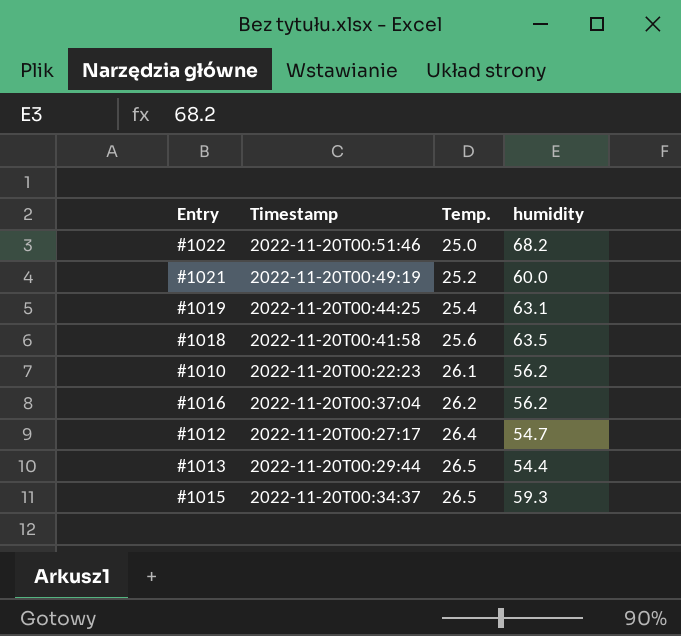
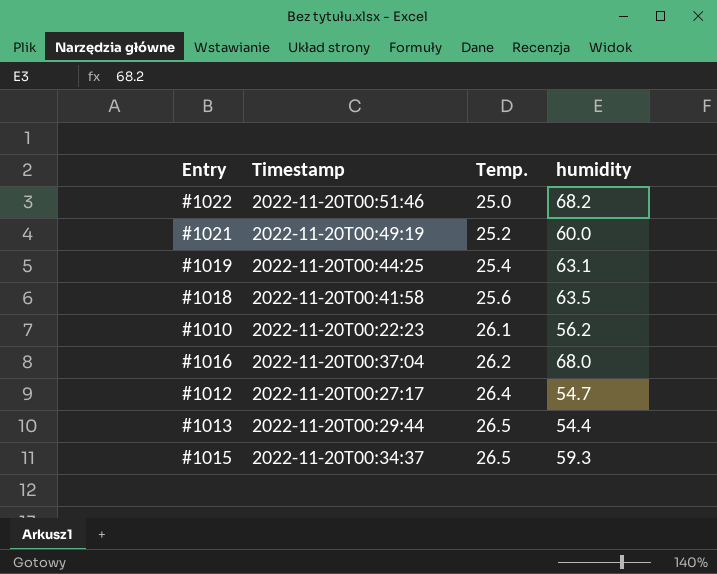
#1016 | humidity: 56.2 -> 68.0

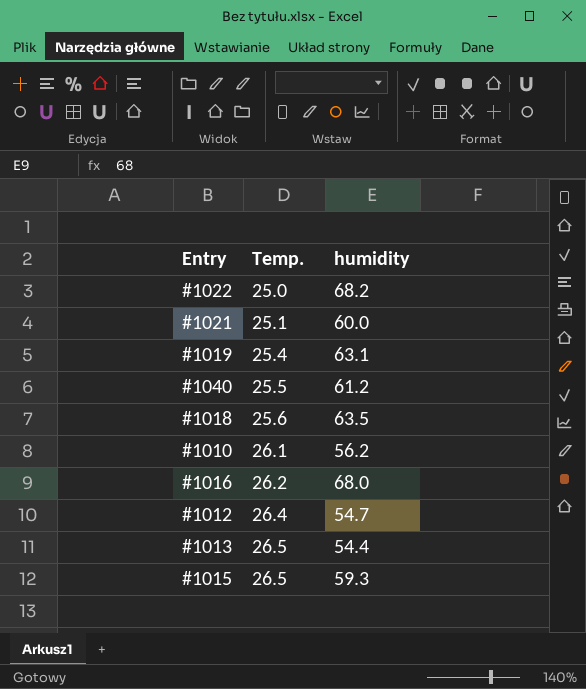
column Timestamp | position: 2 -> none
#1021 | Temp.: 25.2 -> 25.1
row #1040: none -> 25.5 | 61.2

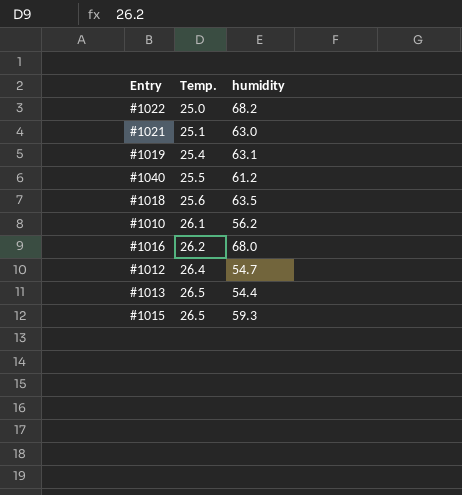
#1021 | humidity: 60.0 -> 63.0

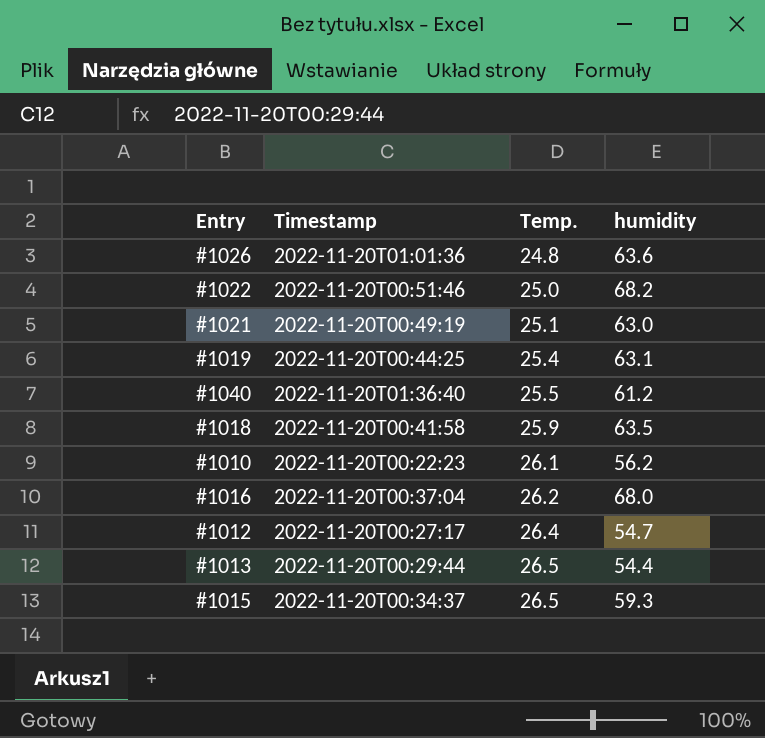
column Timestamp | position: none -> 2
row #1026: none -> 2022-11-20T01:01:36 | 24.8 | 63.6
#1018 | Temp.: 25.6 -> 25.9

